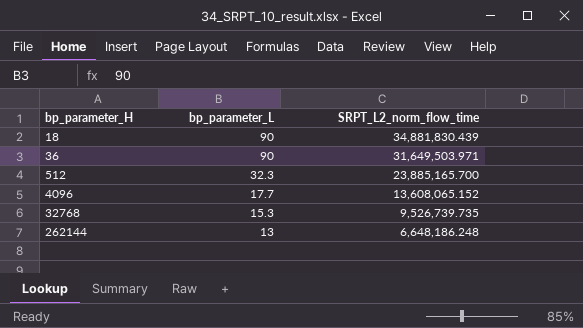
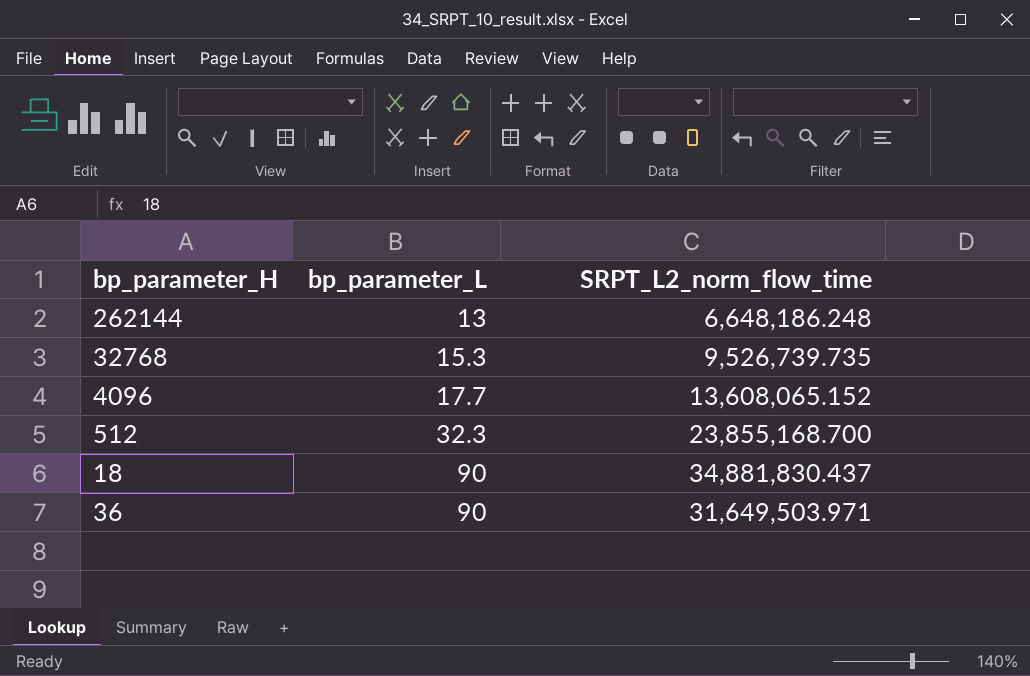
row order: bp_parameter_H ascending -> bp_parameter_L ascending
512 | SRPT_L2_norm_flow_time: 23,885,165.700 -> 23,855,168.700
18 | SRPT_L2_norm_flow_time: 34,881,830.439 -> 34,881,830.437

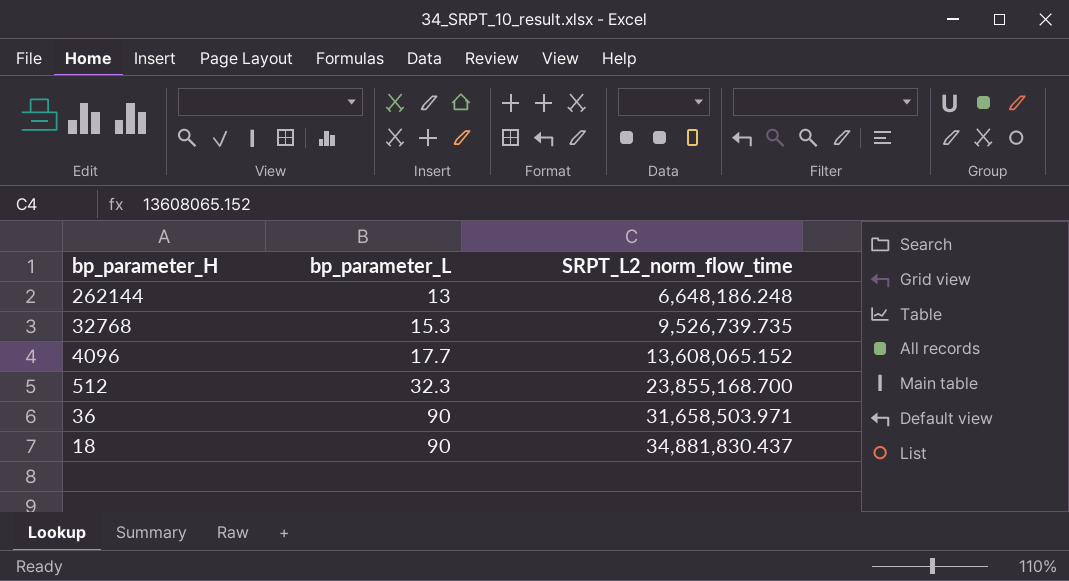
row order: bp_parameter_L ascending -> bp_parameter_H descending
36 | SRPT_L2_norm_flow_time: 31,649,503.971 -> 31,658,503.971

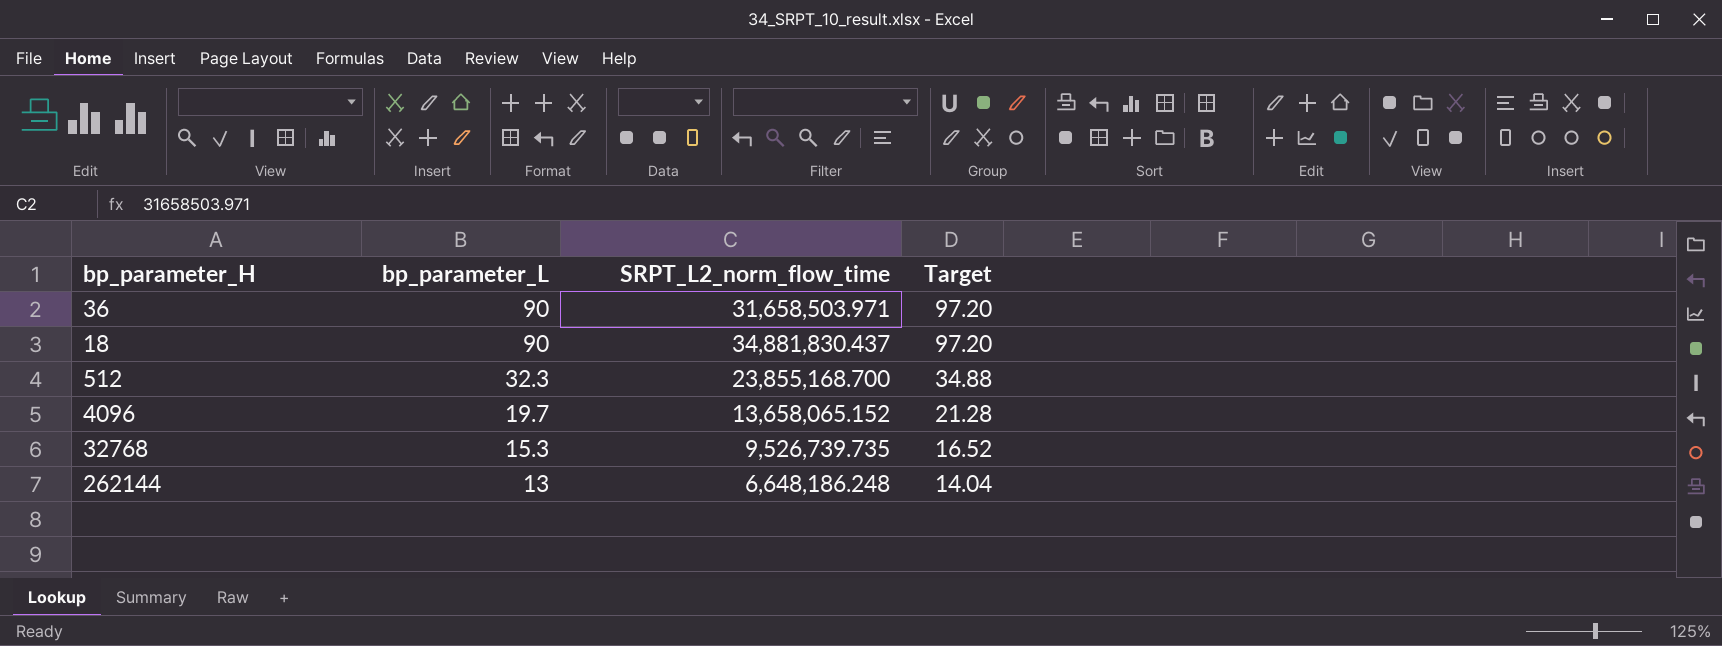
row order: bp_parameter_H descending -> bp_parameter_L descending
column Target | formula: none -> [bp_parameter_L] * 1.08
4096 | bp_parameter_L: 17.7 -> 19.7
4096 | SRPT_L2_norm_flow_time: 13,608,065.152 -> 13,658,065.152

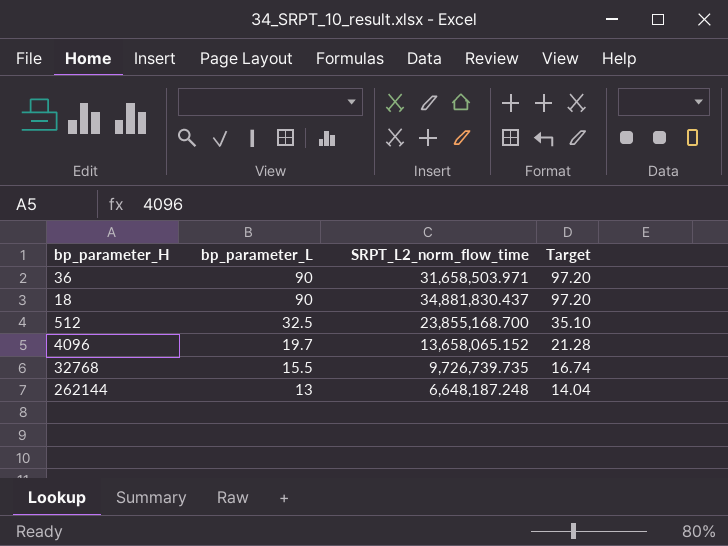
512 | bp_parameter_L: 32.3 -> 32.5
512 | Target: 34.88 -> 35.10
32768 | bp_parameter_L: 15.3 -> 15.5
32768 | SRPT_L2_norm_flow_time: 9,526,739.735 -> 9,726,739.735
32768 | Target: 16.52 -> 16.74
262144 | SRPT_L2_norm_flow_time: 6,648,186.248 -> 6,648,187.248

